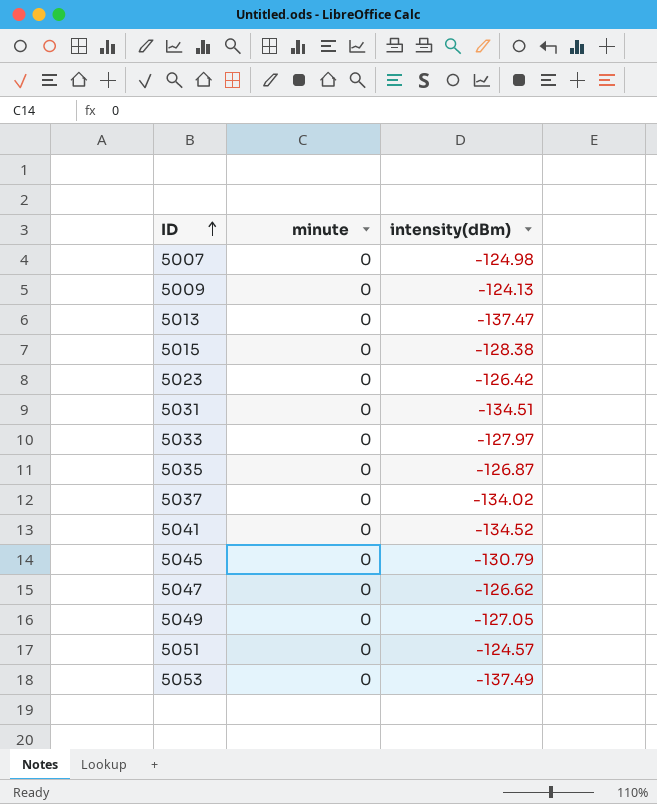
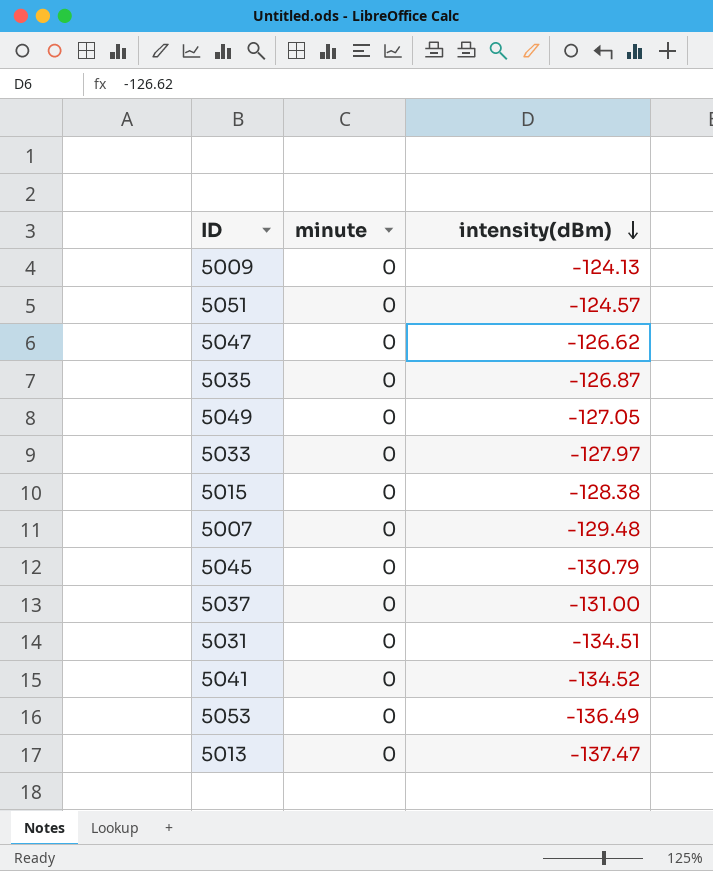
row order: ID ascending -> intensity(dBm) descending
row 5023: 0 | -126.42 -> none
5007 | intensity(dBm): -124.98 -> -129.48
5037 | intensity(dBm): -134.02 -> -131.00
5053 | intensity(dBm): -137.49 -> -136.49

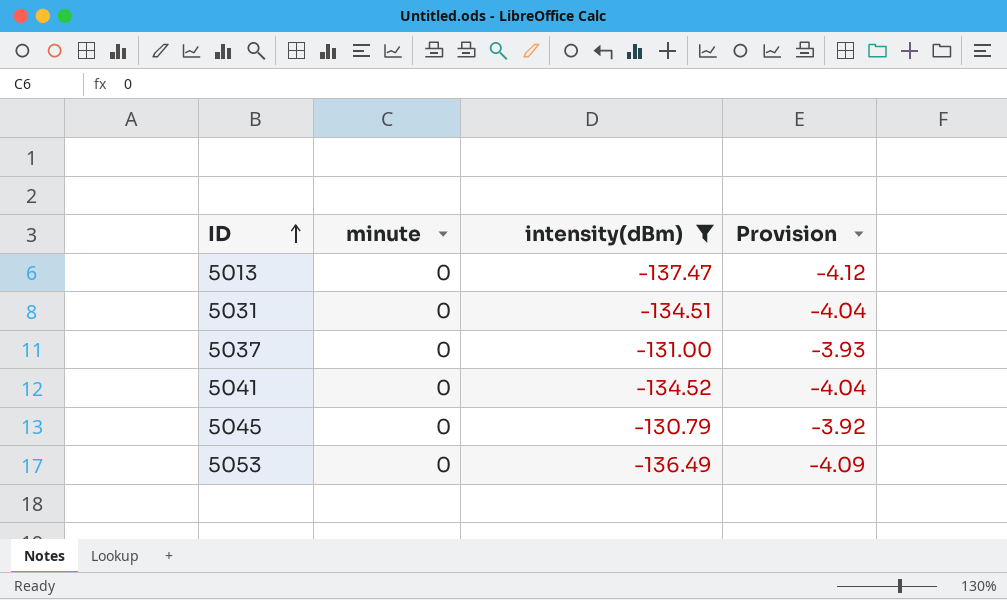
filter: none -> intensity(dBm) <= -130.79
row order: intensity(dBm) descending -> ID ascending
column Provision | formula: none -> [intensity(dBm)] * 0.03

